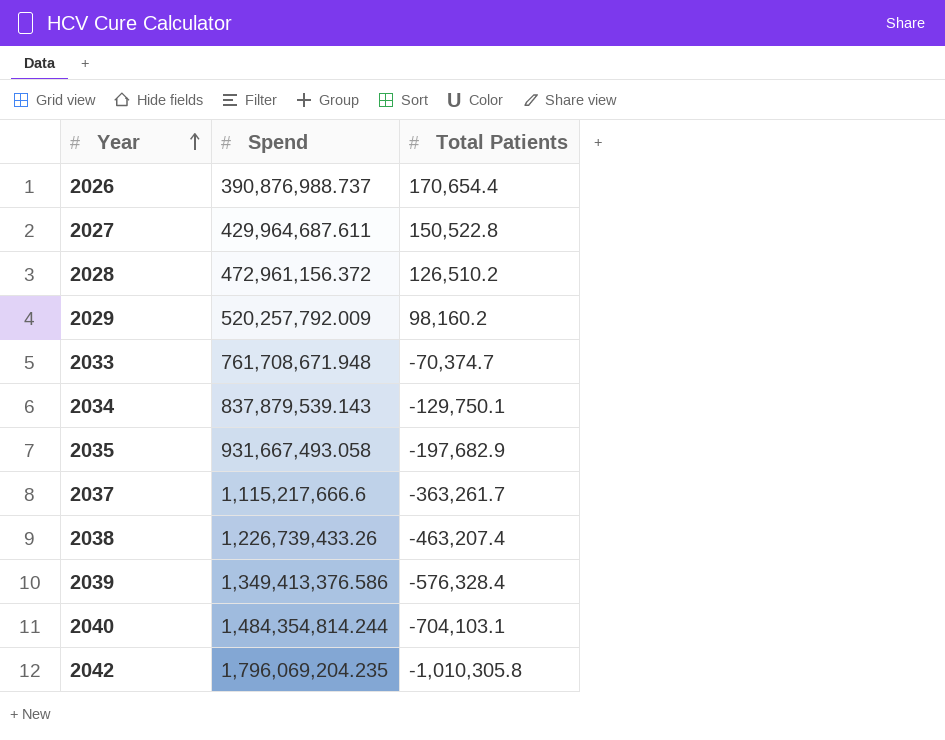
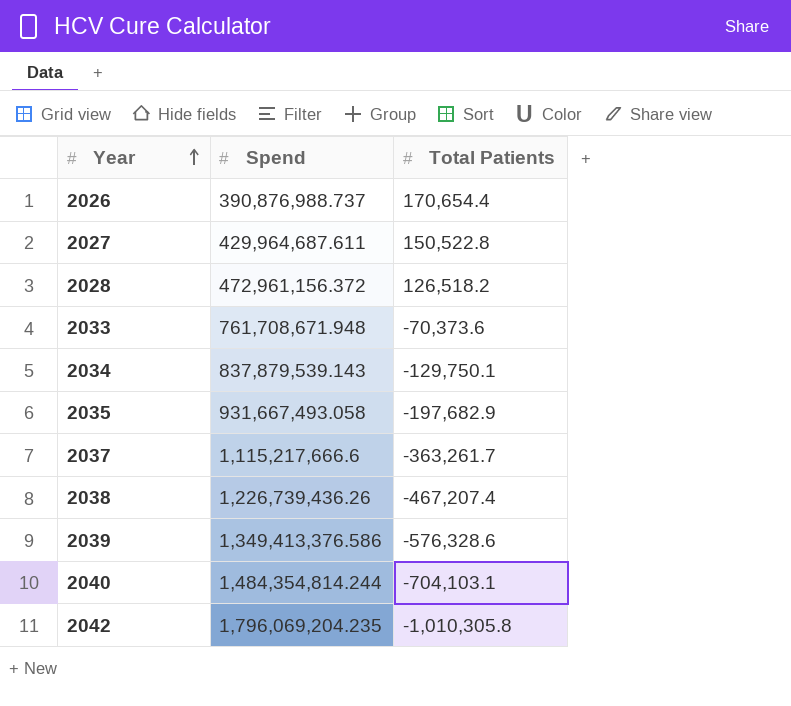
row 2029: 520,257,792.009 | 98,160.2 -> none
2028 | Total Patients: 126,510.2 -> 126,518.2
2033 | Total Patients: -70,374.7 -> -70,373.6
2038 | Spend: 1,226,739,433.26 -> 1,226,739,436.26
2038 | Total Patients: -463,207.4 -> -467,207.4
2039 | Total Patients: -576,328.4 -> -576,328.6

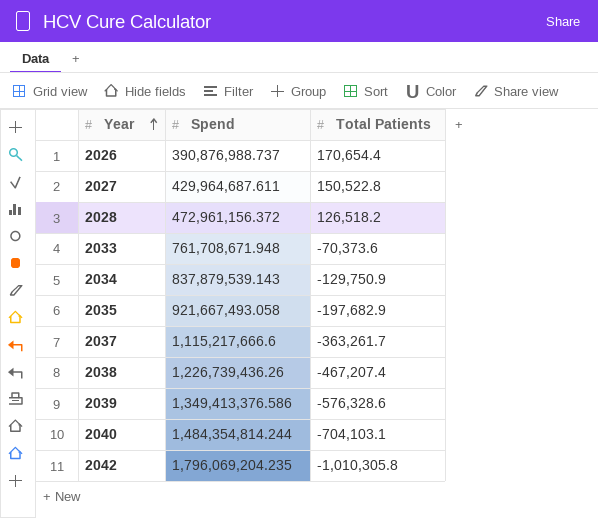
2034 | Total Patients: -129,750.1 -> -129,750.9
2035 | Spend: 931,667,493.058 -> 921,667,493.058

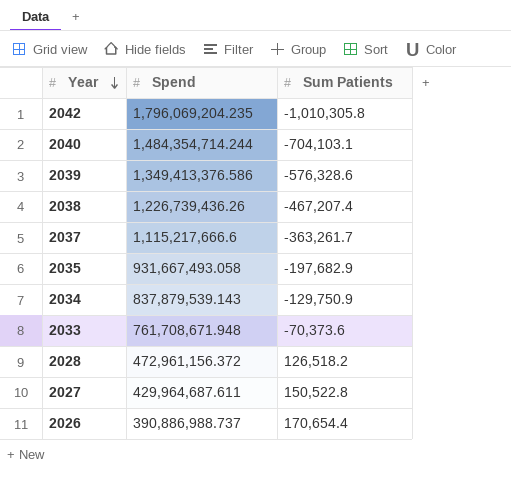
row order: Year ascending -> Year descending
column name: Total Patients -> Sum Patients
2040 | Spend: 1,484,354,814.244 -> 1,484,354,714.244
2035 | Spend: 921,667,493.058 -> 931,667,493.058
2026 | Spend: 390,876,988.737 -> 390,886,988.737

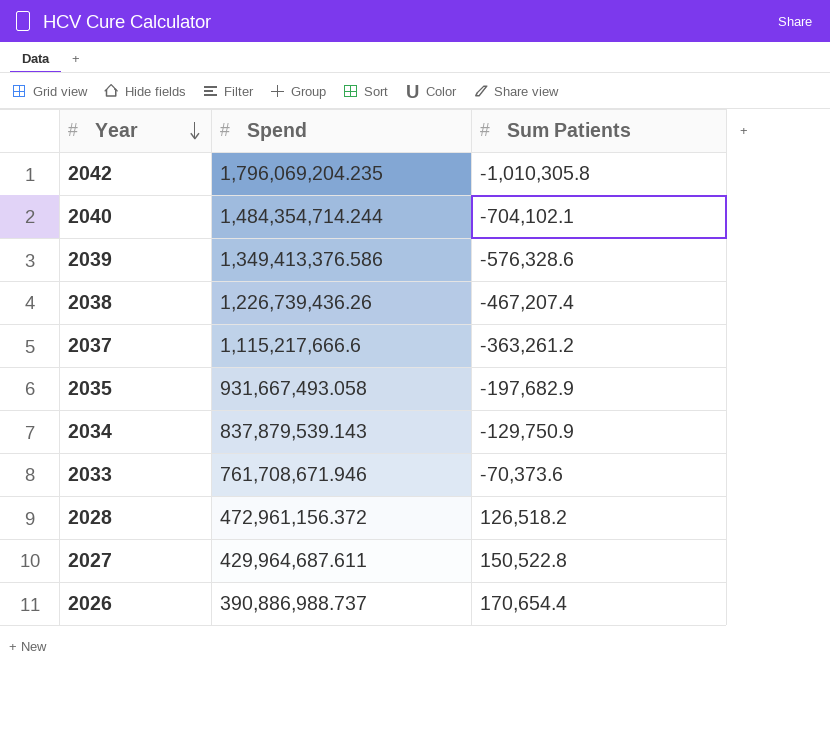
2040 | Sum Patients: -704,103.1 -> -704,102.1
2037 | Sum Patients: -363,261.7 -> -363,261.2
2033 | Spend: 761,708,671.948 -> 761,708,671.946

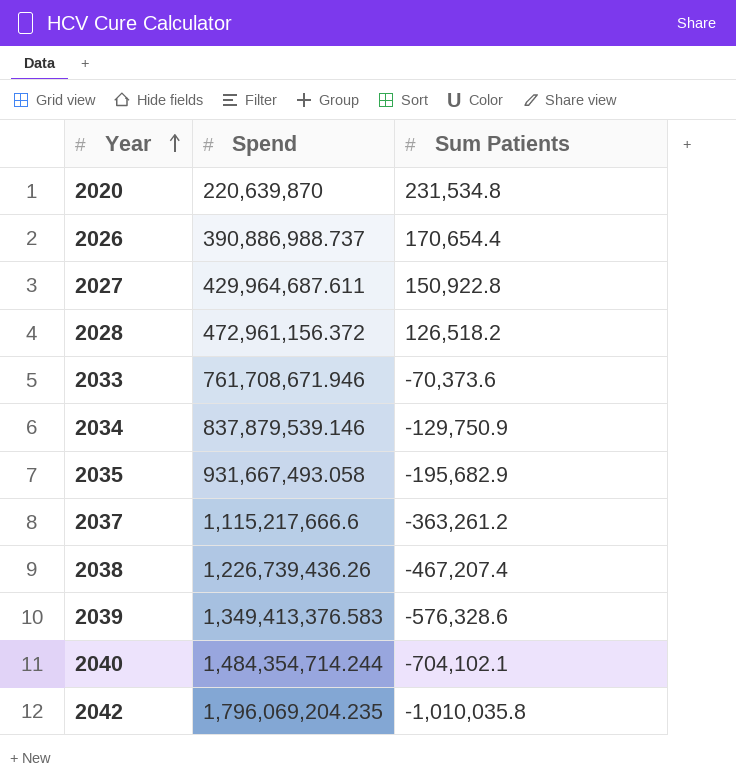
row order: Year descending -> Year ascending
row 2020: none -> 220,639,870 | 231,534.8
2027 | Sum Patients: 150,522.8 -> 150,922.8
2034 | Spend: 837,879,539.143 -> 837,879,539.146
2035 | Sum Patients: -197,682.9 -> -195,682.9
2039 | Spend: 1,349,413,376.586 -> 1,349,413,376.583
2042 | Sum Patients: -1,010,305.8 -> -1,010,035.8

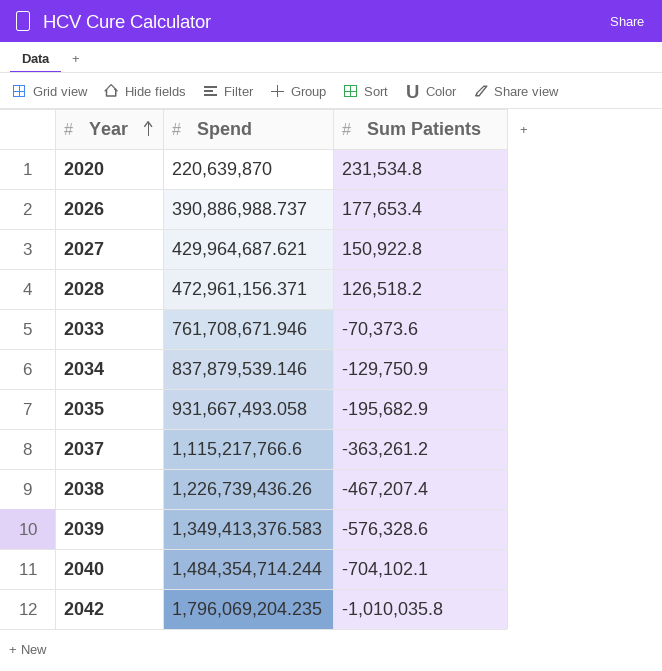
2026 | Sum Patients: 170,654.4 -> 177,653.4
2027 | Spend: 429,964,687.611 -> 429,964,687.621
2028 | Spend: 472,961,156.372 -> 472,961,156.371
2037 | Spend: 1,115,217,666.6 -> 1,115,217,766.6

